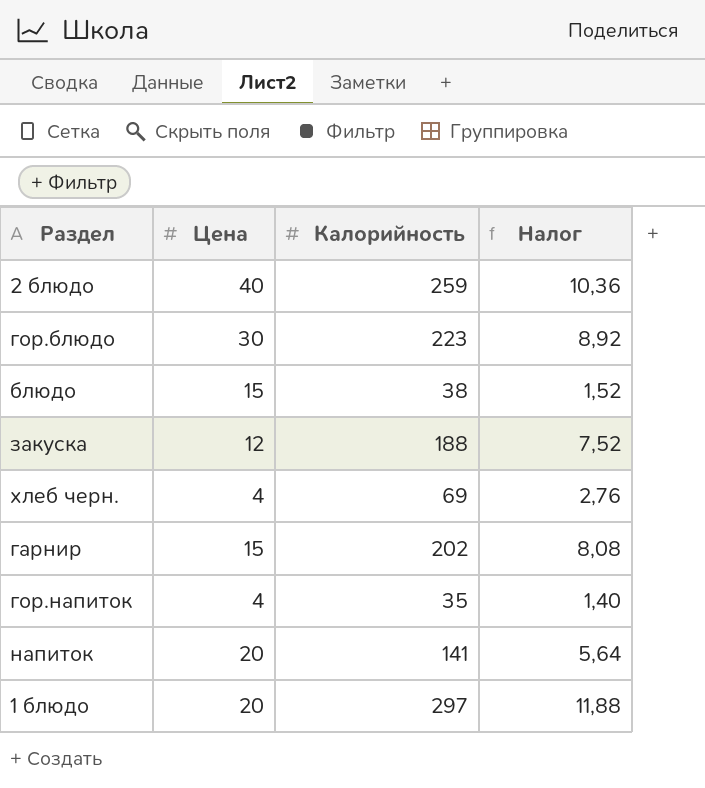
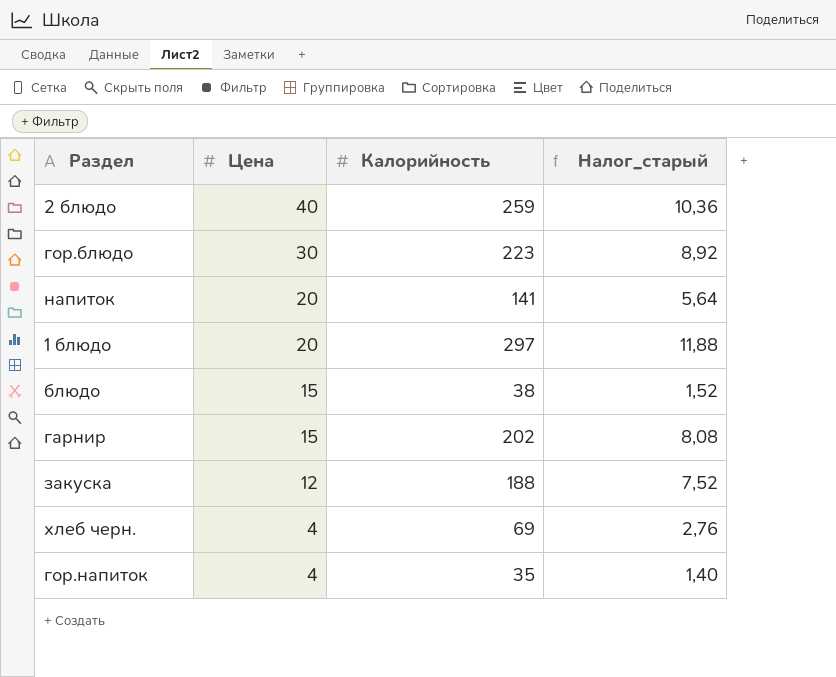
row order: none -> Цена descending
column name: Налог -> Налог_старый

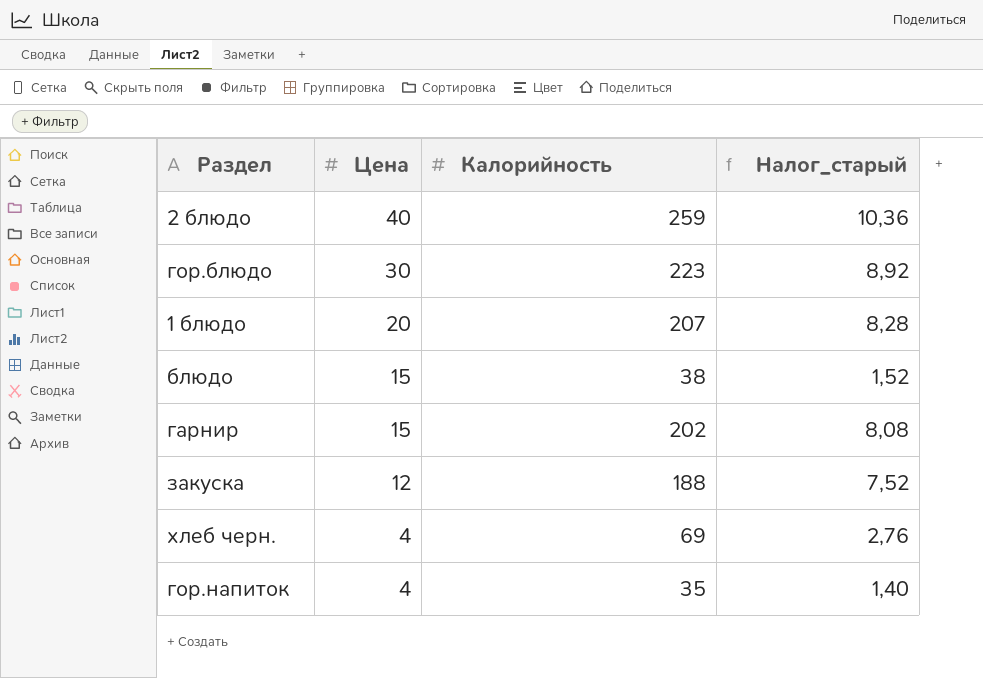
row напиток: 20 | 141 | 5,64 -> none
1 блюдо | Калорийность: 297 -> 207
1 блюдо | Налог_старый: 11,88 -> 8,28

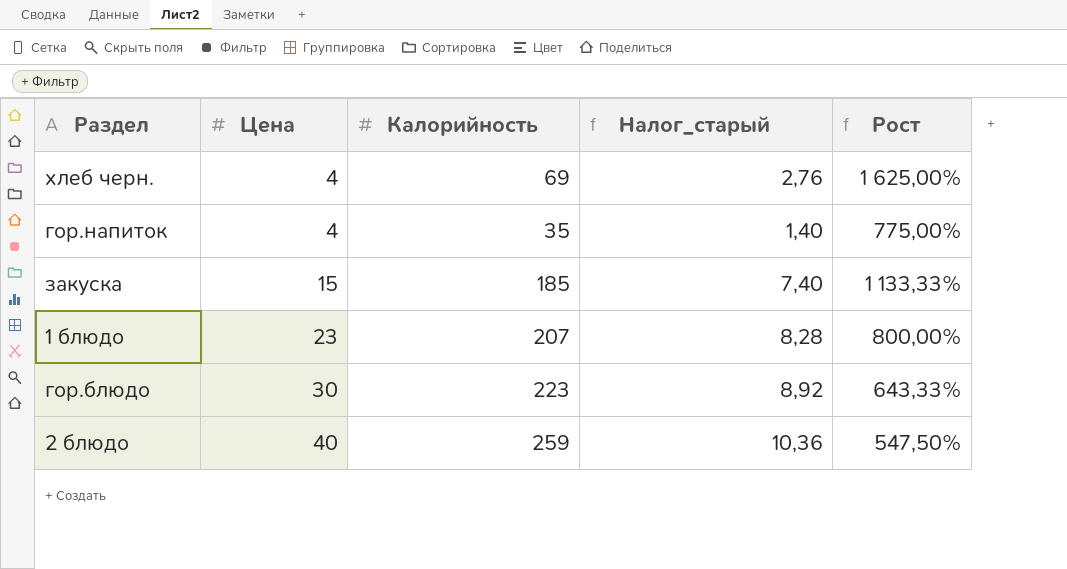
row order: Цена descending -> Цена ascending
column Рост | formula: none -> ([Калорийность] - [Цена]) / [Цена]
row блюдо: 15 | 38 | 1,52 -> none
row гарнир: 15 | 202 | 8,08 -> none
закуска | Цена: 12 -> 15
закуска | Калорийность: 188 -> 185
закуска | Налог_старый: 7,52 -> 7,40
1 блюдо | Цена: 20 -> 23

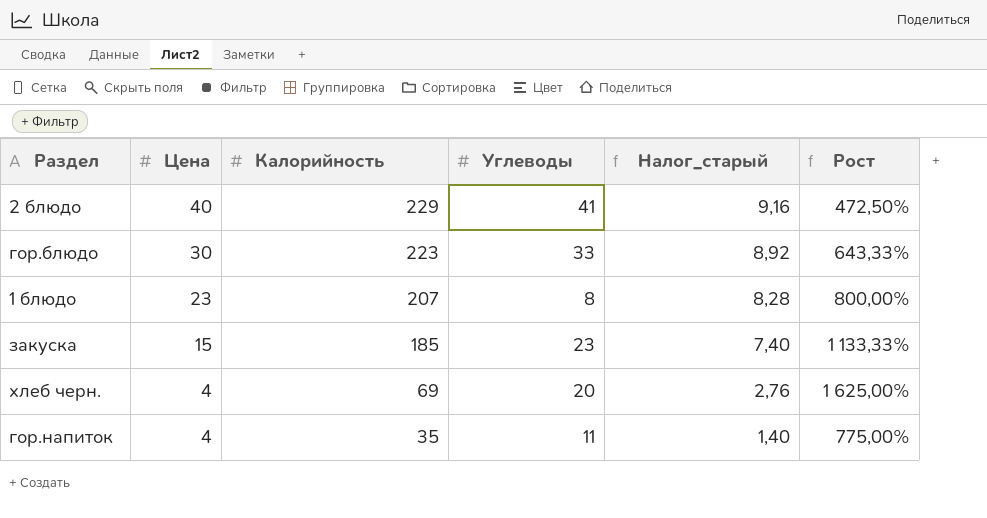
row order: Цена ascending -> Цена descending
column Углеводы | position: none -> 4
2 блюдо | Калорийность: 259 -> 229
2 блюдо | Налог_старый: 10,36 -> 9,16
2 блюдо | Рост: 547,50% -> 472,50%

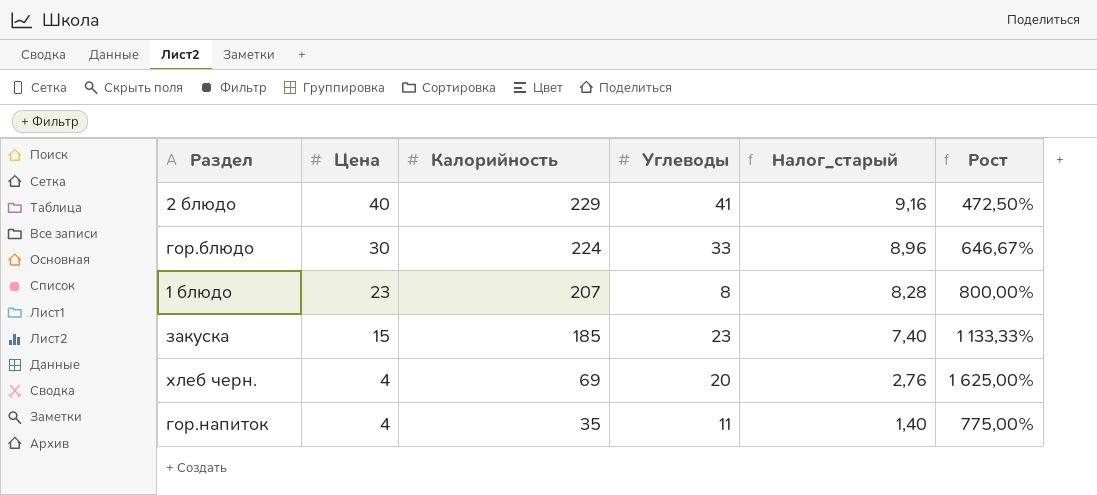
гор.блюдо | Калорийность: 223 -> 224
гор.блюдо | Налог_старый: 8,92 -> 8,96
гор.блюдо | Рост: 643,33% -> 646,67%

